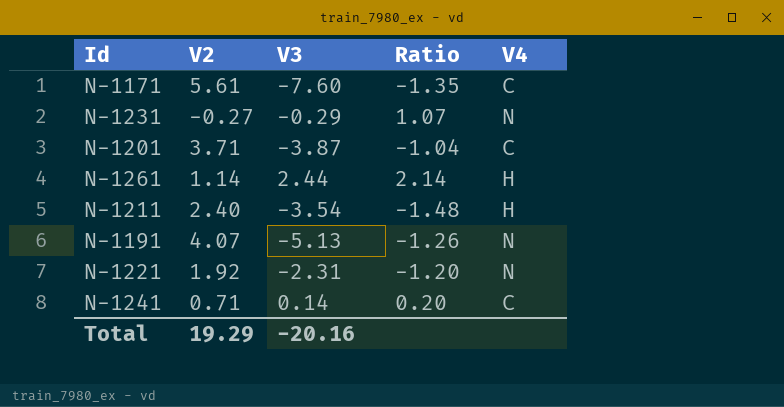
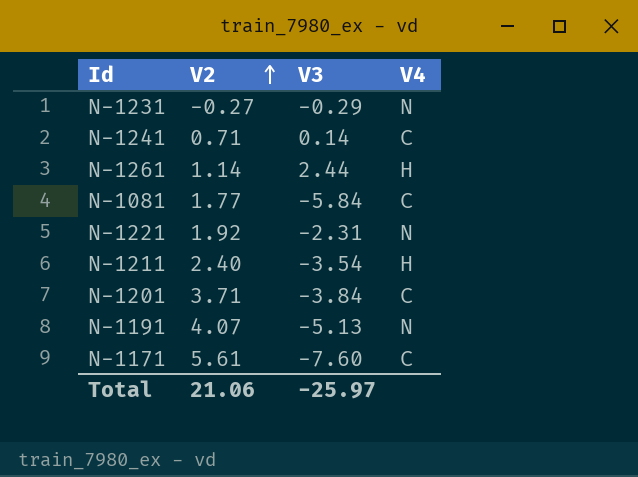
row order: none -> V2 ascending
column Ratio | formula: [V3] / [V2] -> none
row N-1081: none -> 1.77 | -5.84 | C
N-1201 | V3: -3.87 -> -3.84
Total | V2: 19.29 -> 21.06
Total | V3: -20.16 -> -25.97

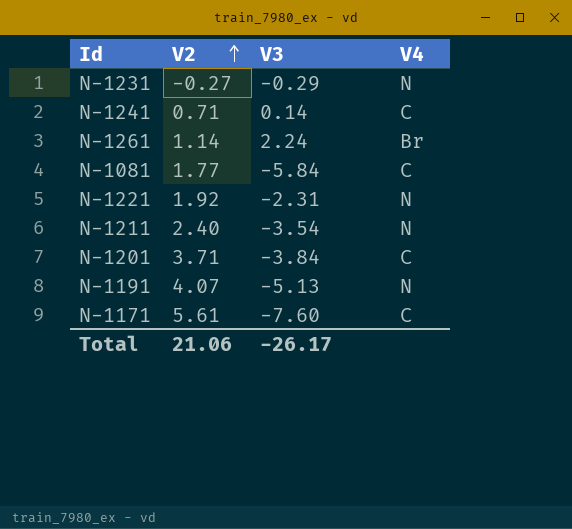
N-1261 | V3: 2.44 -> 2.24
N-1261 | V4: H -> Br
N-1211 | V4: H -> N
Total | V3: -25.97 -> -26.17

